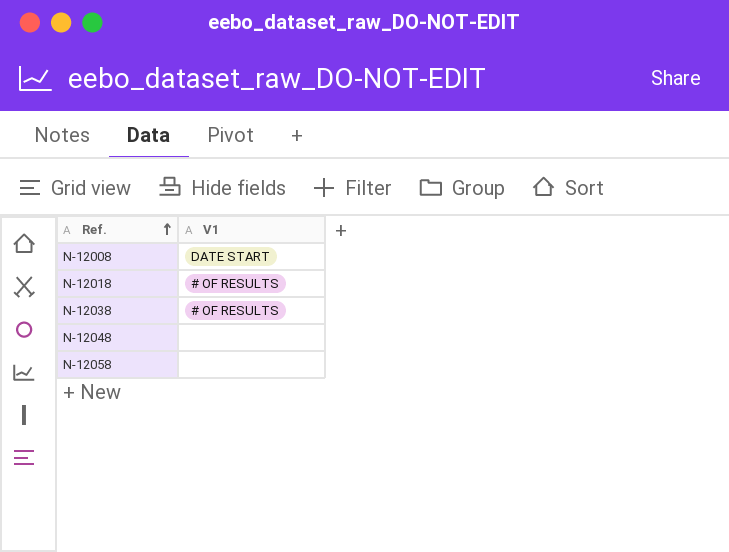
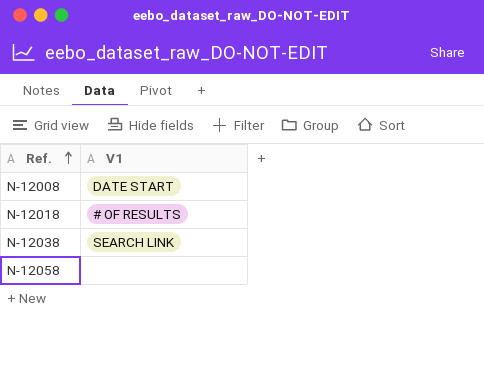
row N-12048: none -> none
N-12038 | V1: # OF RESULTS -> SEARCH LINK

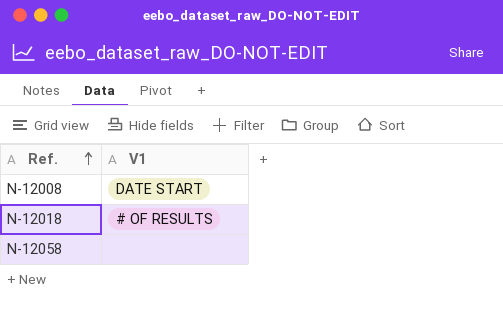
row N-12038: SEARCH LINK -> none

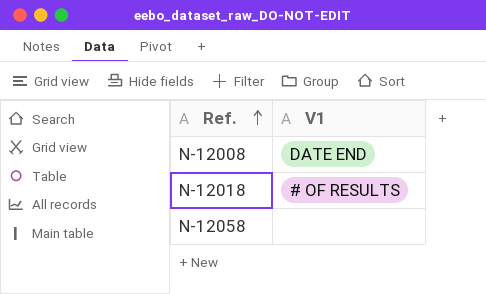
N-12008 | V1: DATE START -> DATE END

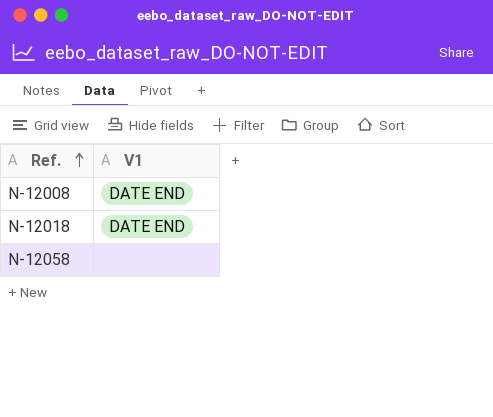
N-12018 | V1: # OF RESULTS -> DATE END

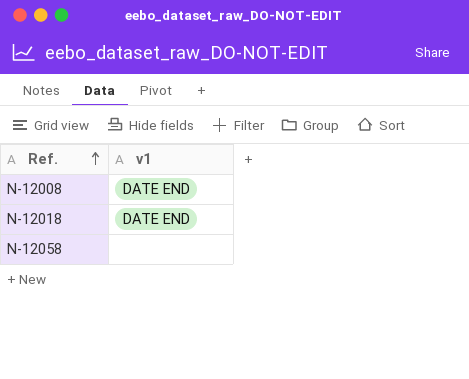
column name: V1 -> v1

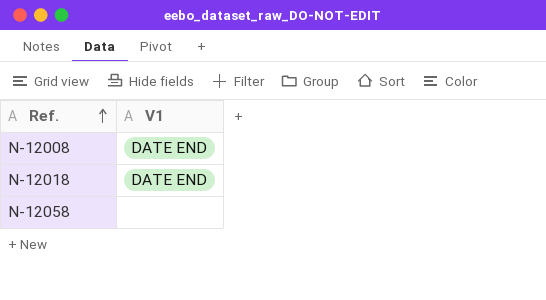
column name: v1 -> V1

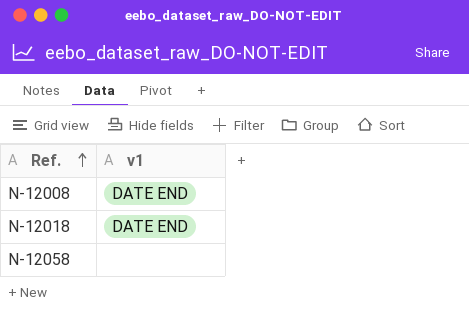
column name: V1 -> v1

